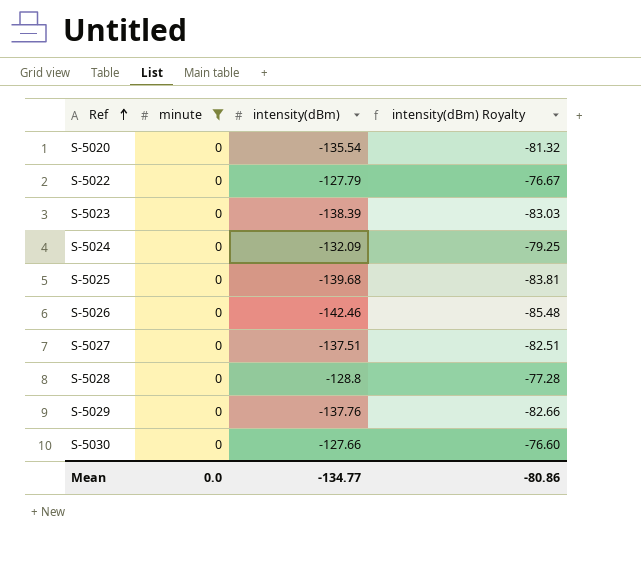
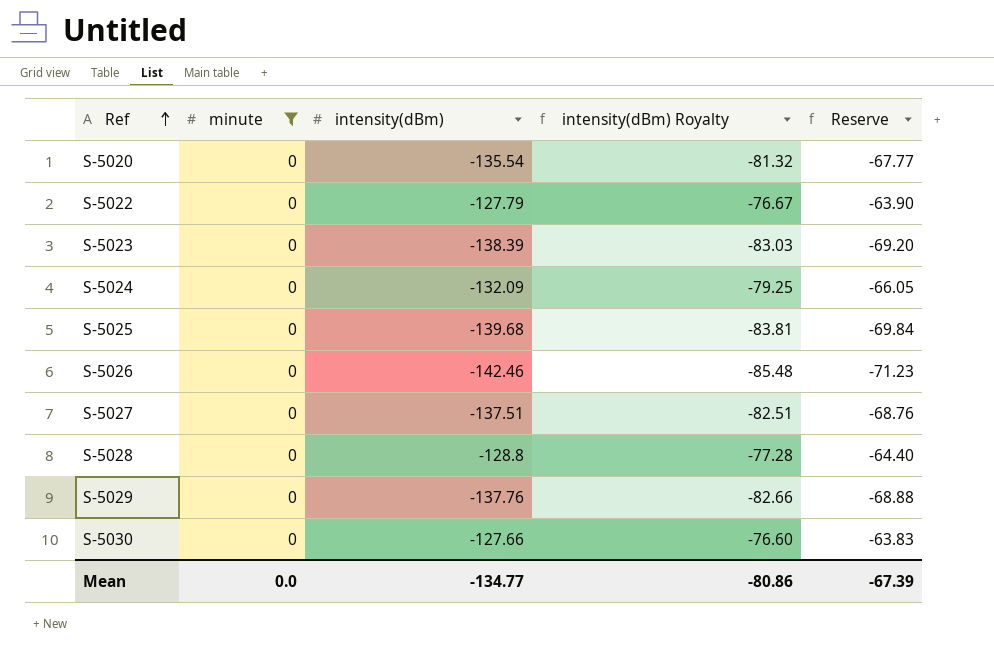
column Reserve | formula: none -> [intensity(dBm)] * 0.5

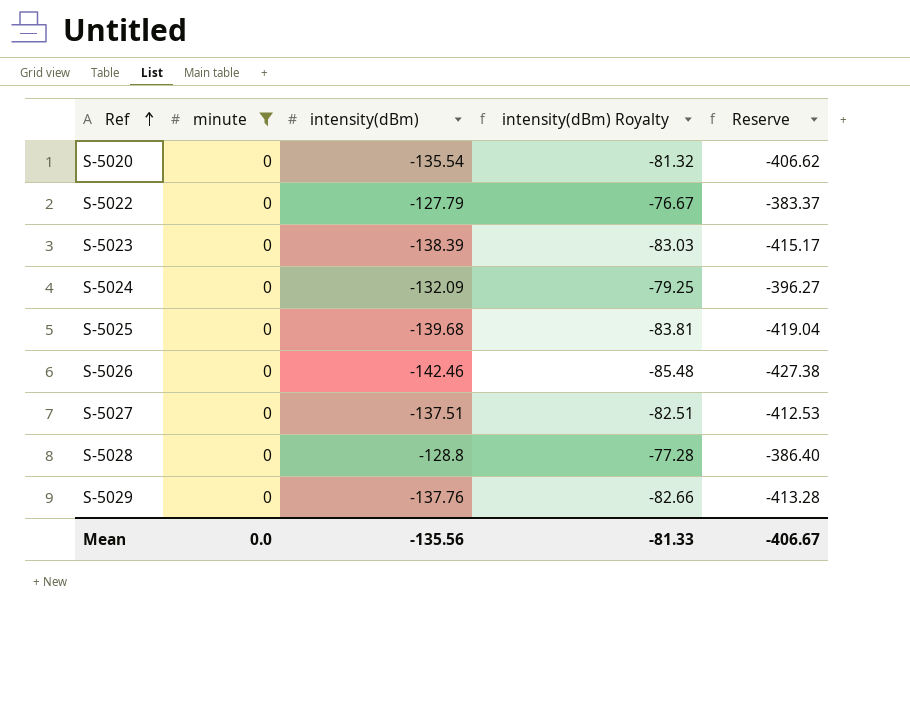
column Reserve | formula: [intensity(dBm)] * 0.5 -> [intensity(dBm)] * 3
row S-5030: 0 | -127.66 | -76.60 | -63.83 -> none
Mean | intensity(dBm): -134.77 -> -135.56
Mean | intensity(dBm) Royalty: -80.86 -> -81.33
Mean | Reserve: -67.39 -> -406.67

